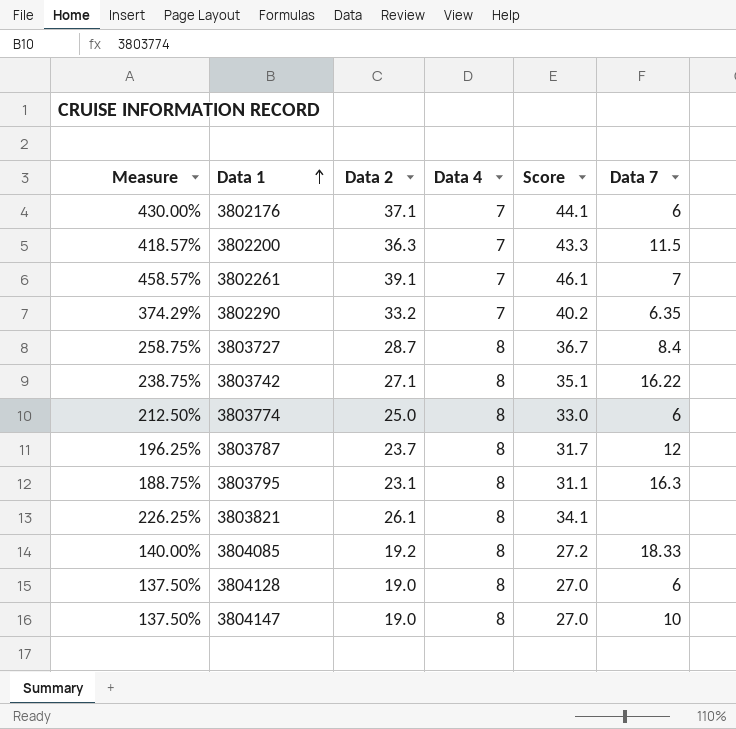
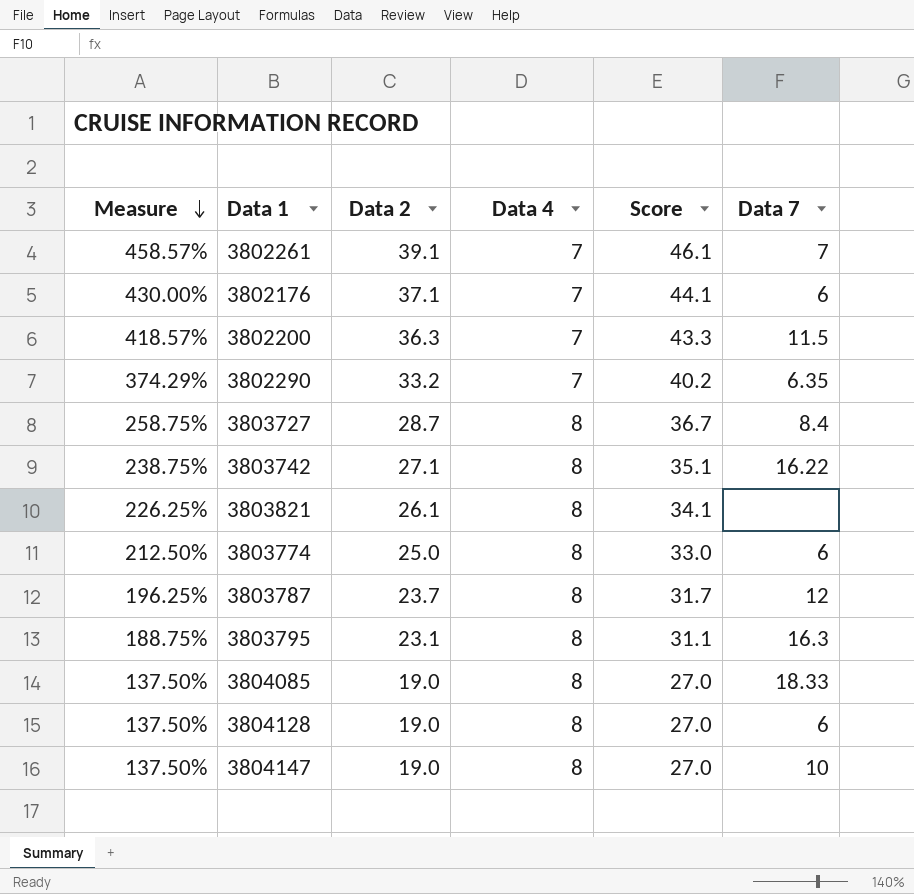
row order: Data 1 ascending -> Measure descending
3804085 | Measure: 140.00% -> 137.50%
3804085 | Data 2: 19.2 -> 19.0
3804085 | Score: 27.2 -> 27.0

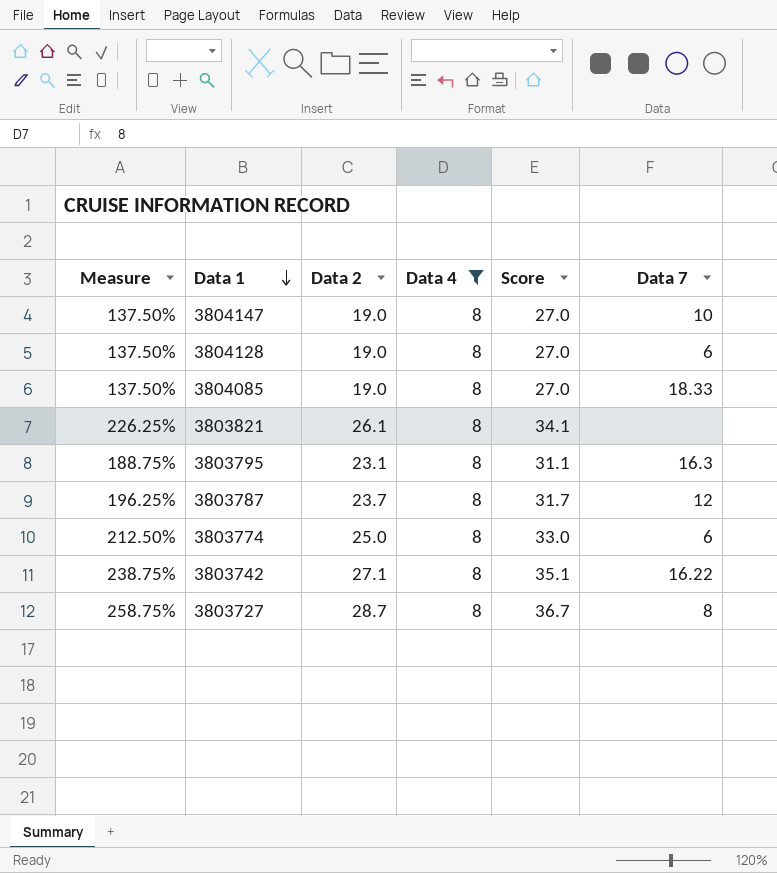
filter: none -> Data 4 = 8
row order: Measure descending -> Data 1 descending
3803727 | Data 7: 8.4 -> 8

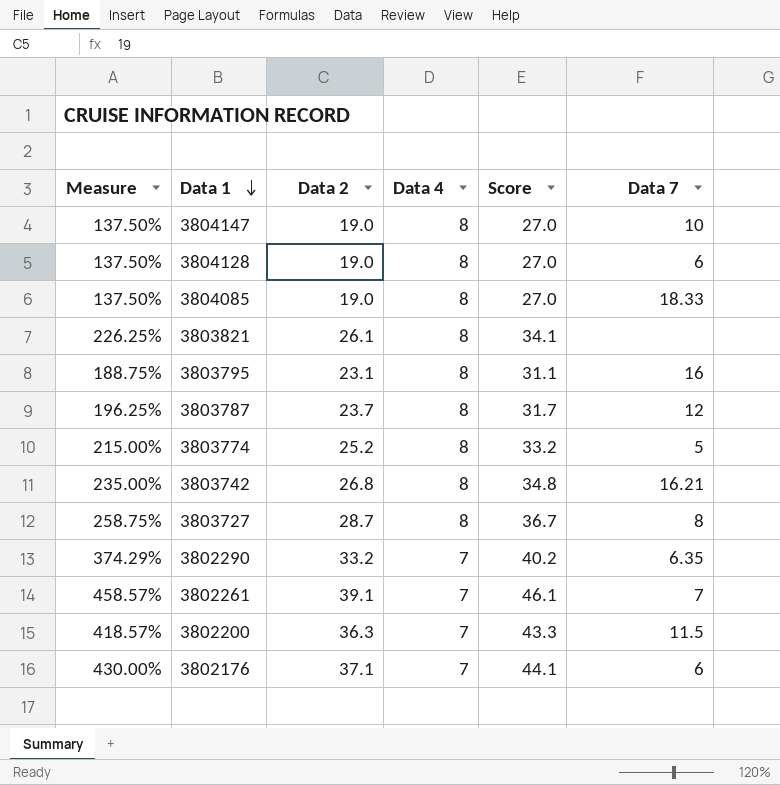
filter: Data 4 = 8 -> none
3803795 | Data 7: 16.3 -> 16
3803774 | Measure: 212.50% -> 215.00%
3803774 | Data 2: 25.0 -> 25.2
3803774 | Score: 33.0 -> 33.2
3803774 | Data 7: 6 -> 5
3803742 | Measure: 238.75% -> 235.00%
3803742 | Data 2: 27.1 -> 26.8
3803742 | Score: 35.1 -> 34.8
3803742 | Data 7: 16.22 -> 16.21

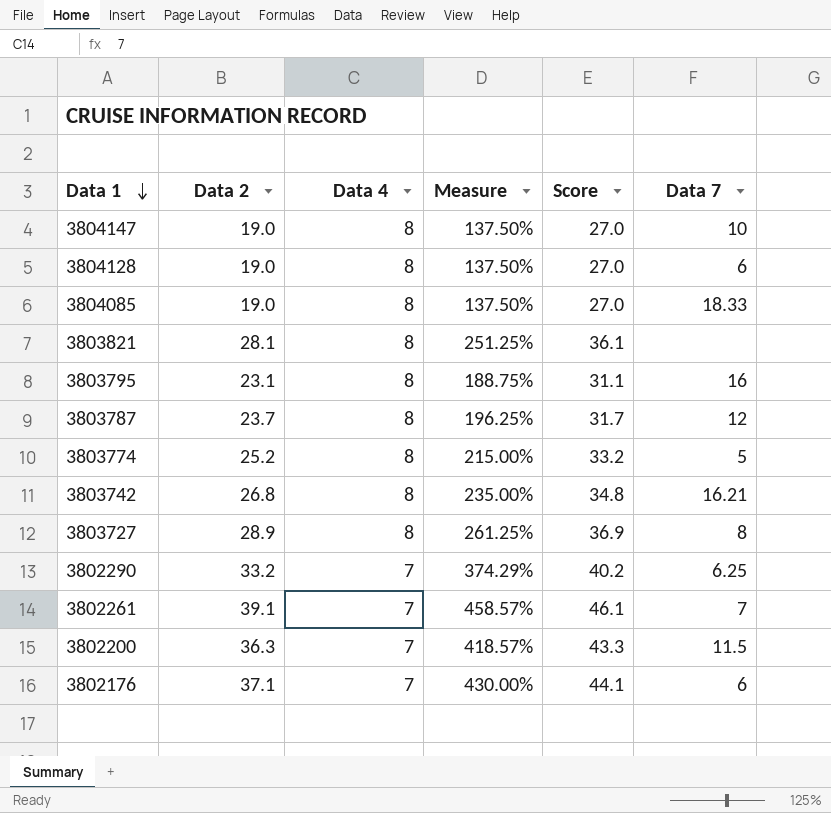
column Measure | position: 1 -> 4
3803821 | Data 2: 26.1 -> 28.1
3803821 | Measure: 226.25% -> 251.25%
3803821 | Score: 34.1 -> 36.1
3803727 | Data 2: 28.7 -> 28.9
3803727 | Measure: 258.75% -> 261.25%
3803727 | Score: 36.7 -> 36.9
3802290 | Data 7: 6.35 -> 6.25

